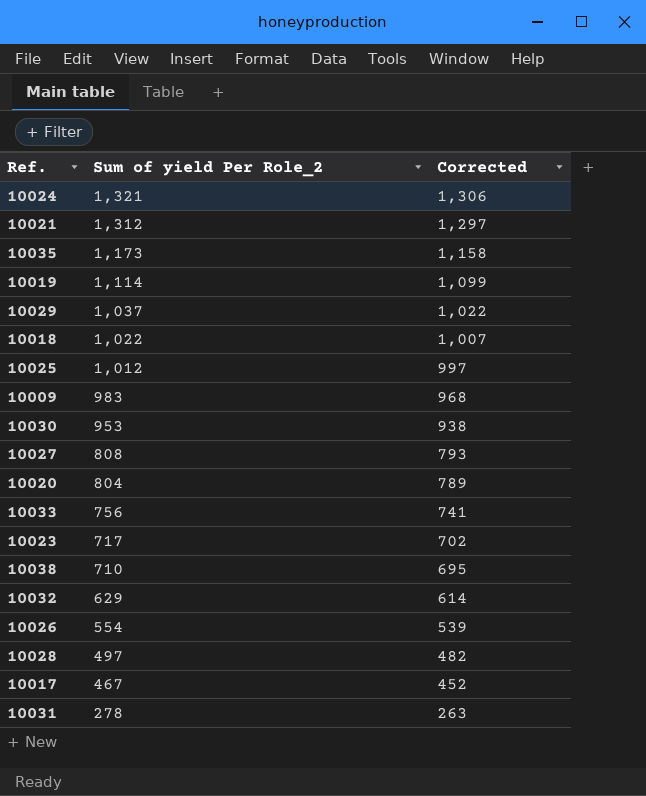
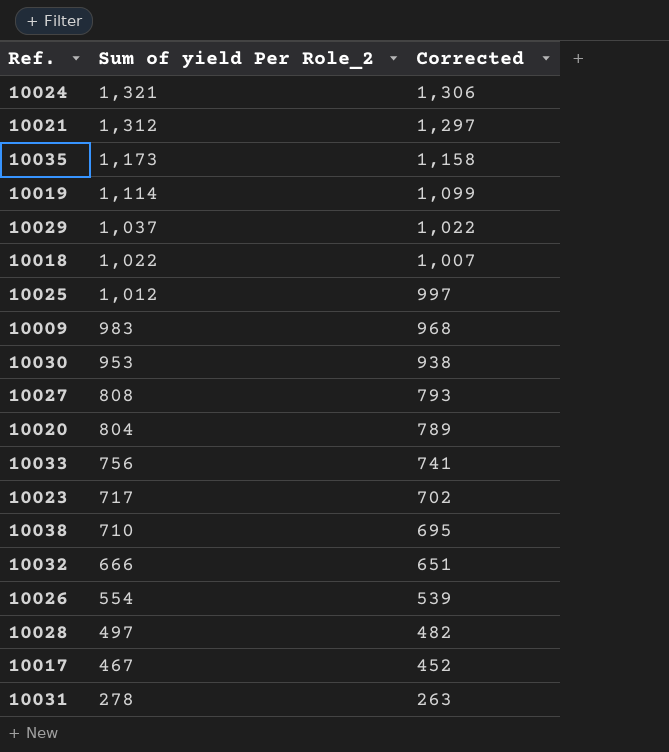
10032 | Sum of yield Per Role_2: 629 -> 666
10032 | Corrected: 614 -> 651

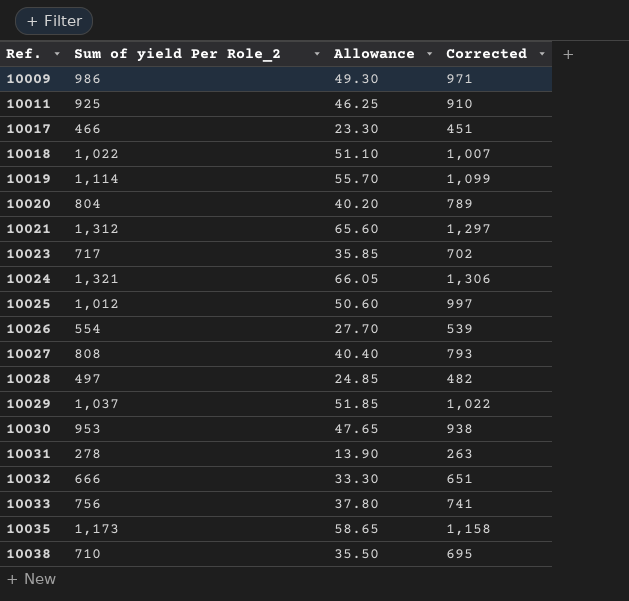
row order: Sum of yield Per Role_2 descending -> Ref. ascending
column Allowance | formula: none -> [Sum of yield Per Role_2] * 0.05
10009 | Sum of yield Per Role_2: 983 -> 986
10009 | Corrected: 968 -> 971
row 10011: none -> 925 | 46.25 | 910
10017 | Sum of yield Per Role_2: 467 -> 466
10017 | Corrected: 452 -> 451

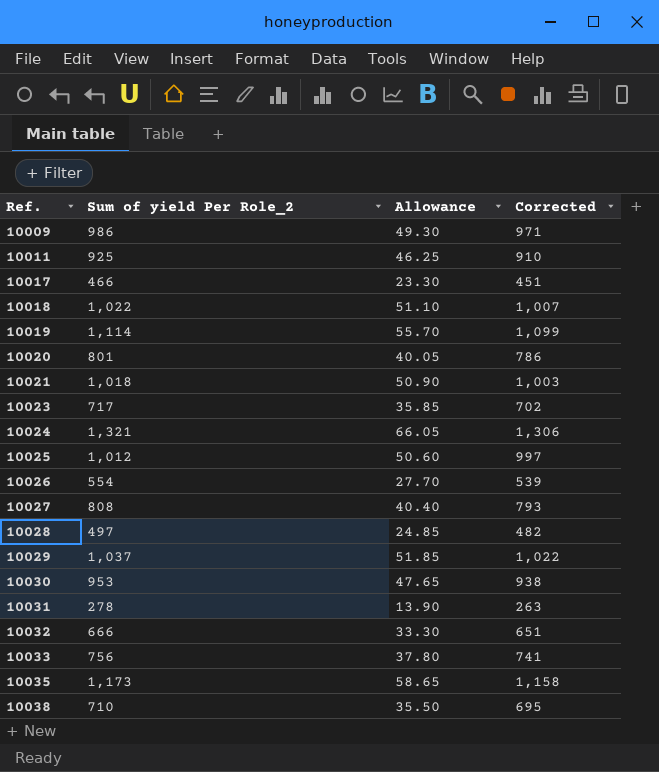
10020 | Sum of yield Per Role_2: 804 -> 801
10020 | Allowance: 40.20 -> 40.05
10020 | Corrected: 789 -> 786
10021 | Sum of yield Per Role_2: 1,312 -> 1,018
10021 | Allowance: 65.60 -> 50.90
10021 | Corrected: 1,297 -> 1,003

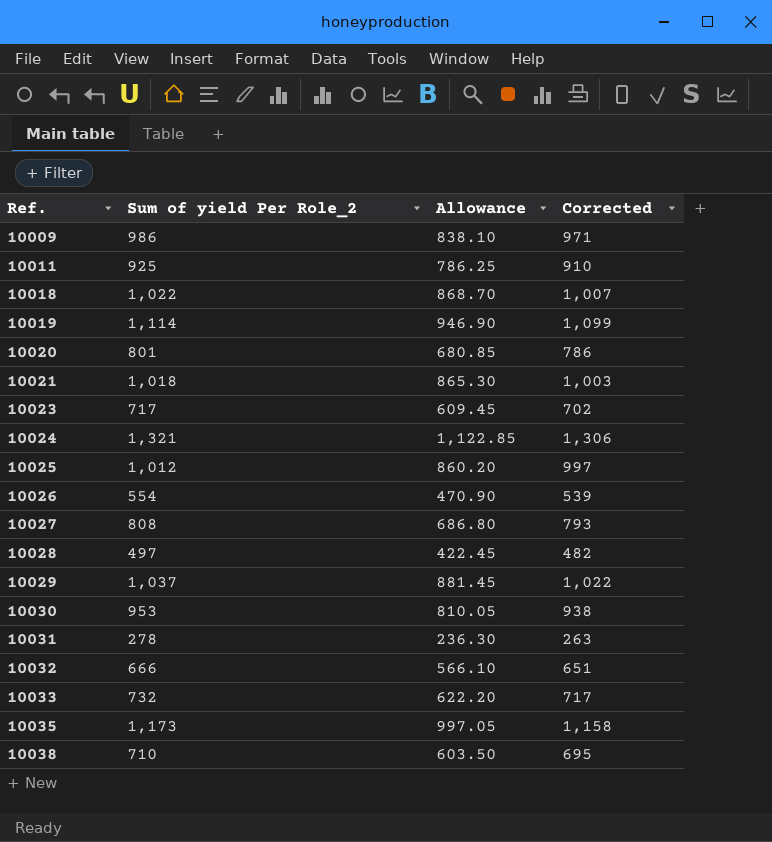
column Allowance | formula: [Sum of yield Per Role_2] * 0.05 -> [Sum of yield Per Role_2] * 0.85
row 10017: 466 | 23.30 | 451 -> none
10033 | Sum of yield Per Role_2: 756 -> 732
10033 | Corrected: 741 -> 717

